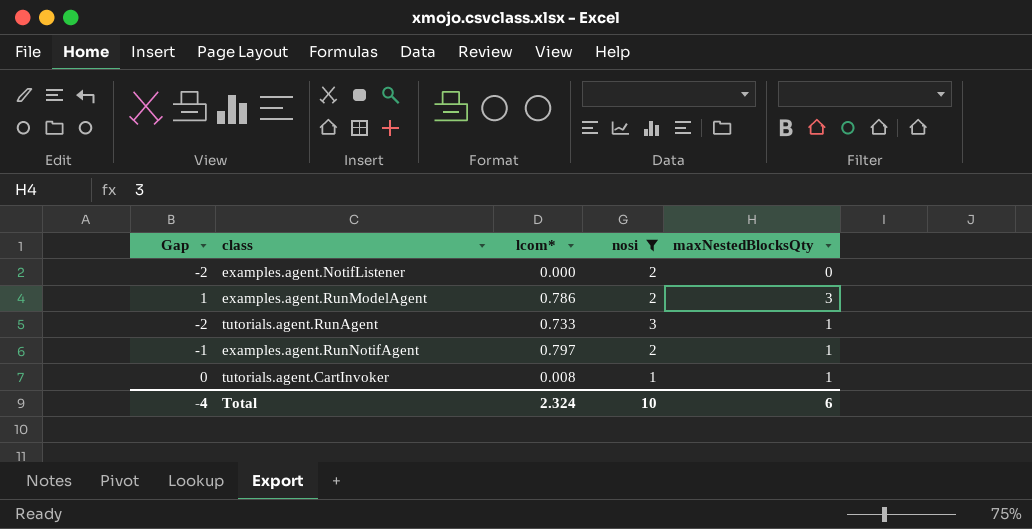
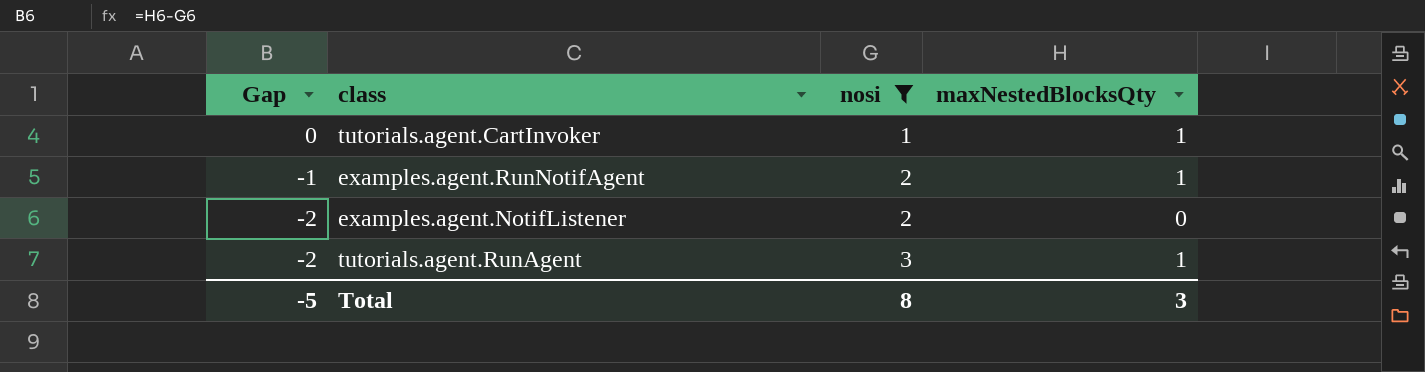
row order: none -> Gap descending
column lcom* | position: 3 -> none
row examples.agent.RunModelAgent: 1 | 0.786 | 2 | 3 -> none
Total | Gap: -4 -> -5
Total | nosi: 10 -> 8
Total | maxNestedBlocksQty: 6 -> 3

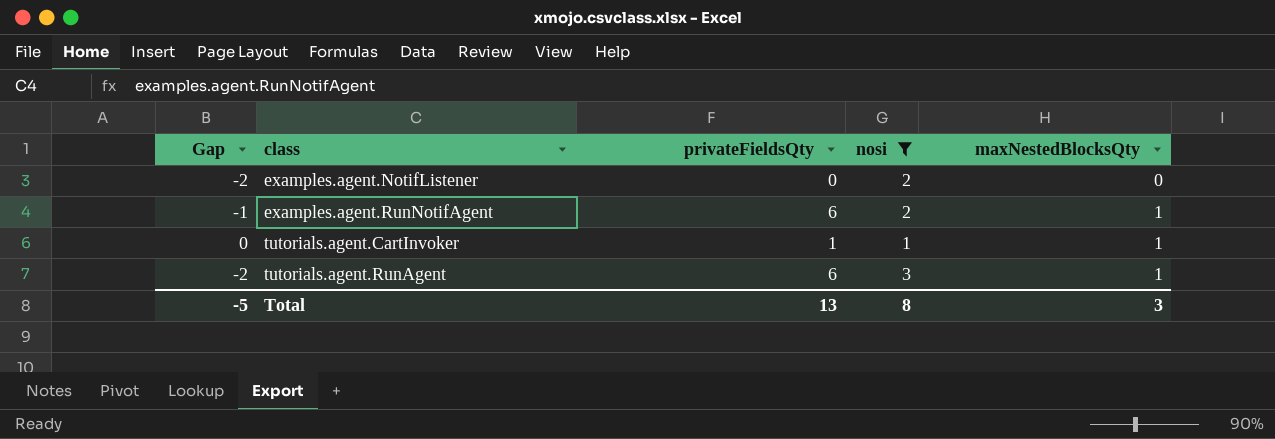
row order: Gap descending -> class ascending
column privateFieldsQty | position: none -> 3

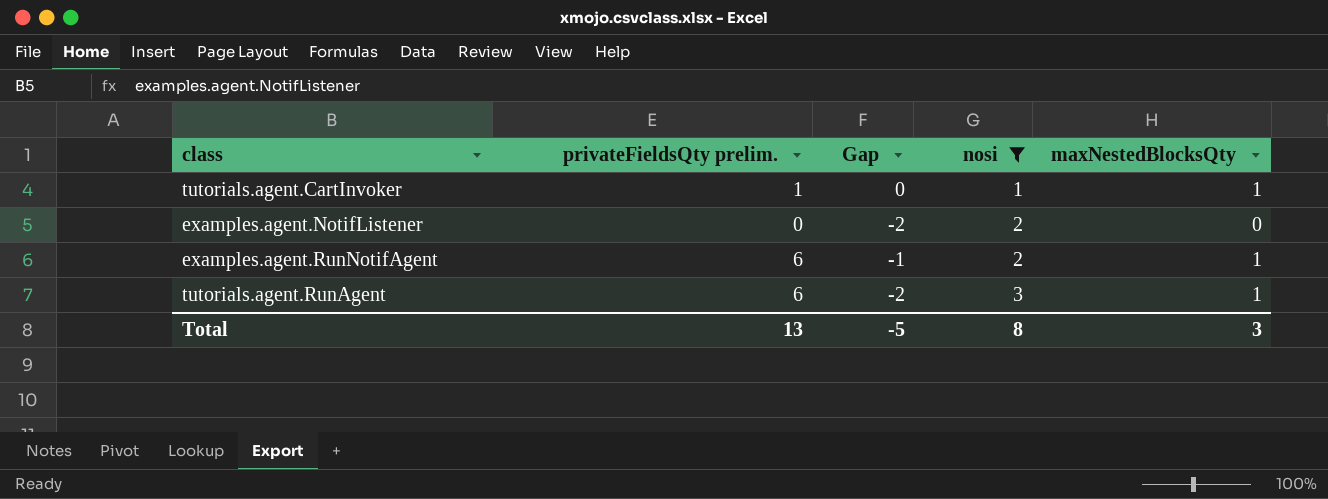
row order: class ascending -> nosi ascending
column name: privateFieldsQty -> privateFieldsQty prelim.
column Gap | position: 1 -> 3

